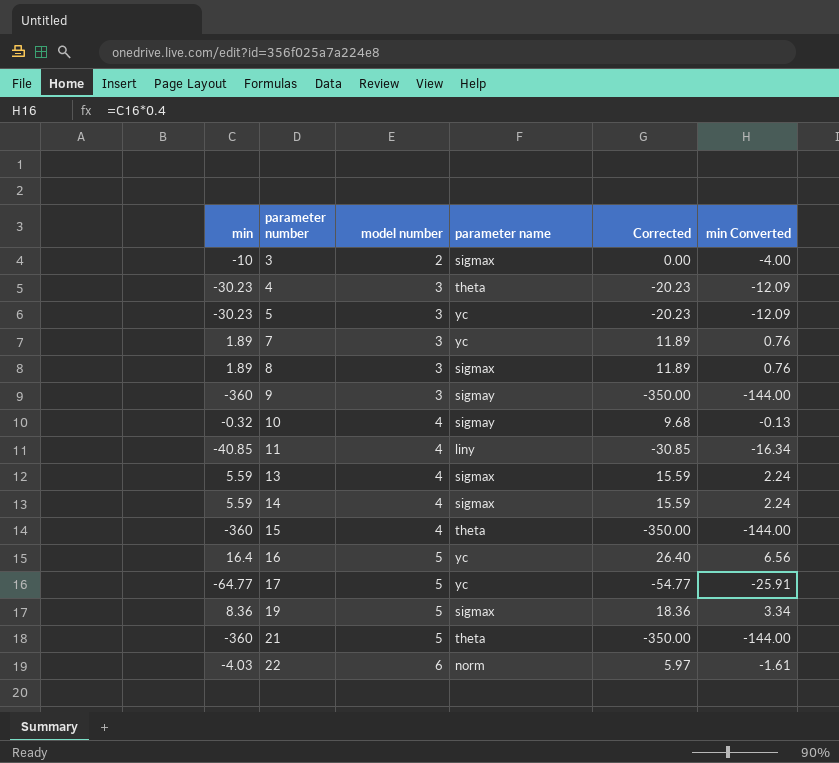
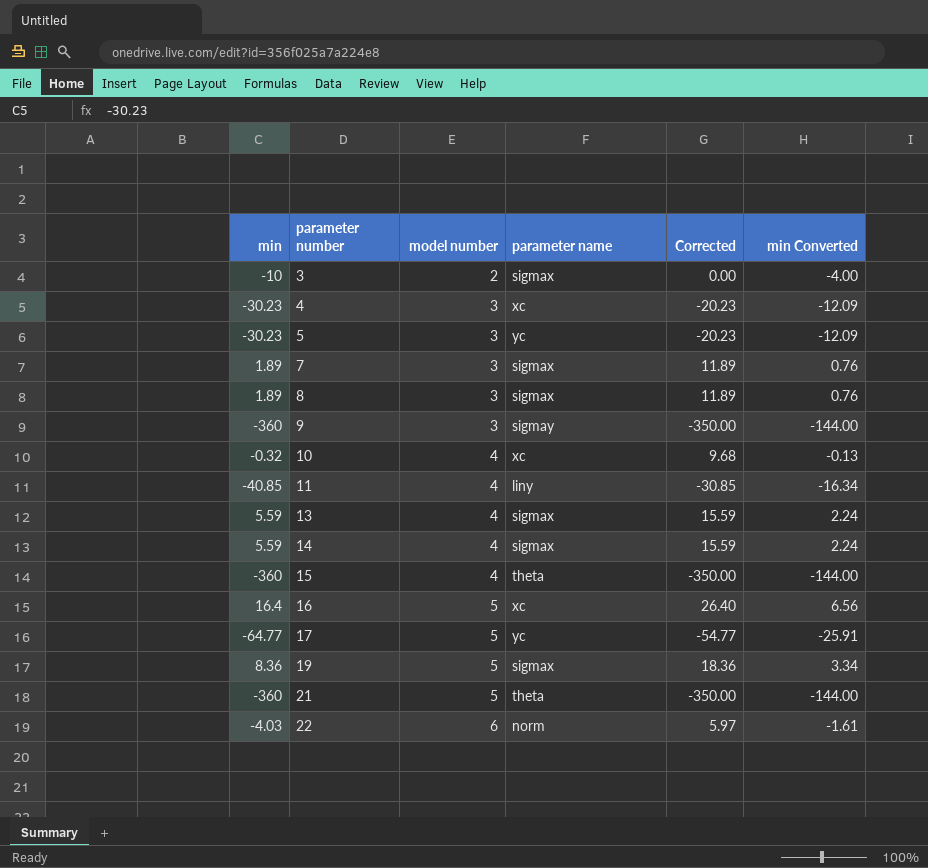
4 | parameter name: theta -> xc
7 | parameter name: yc -> sigmax
10 | parameter name: sigmay -> xc
16 | parameter name: yc -> xc

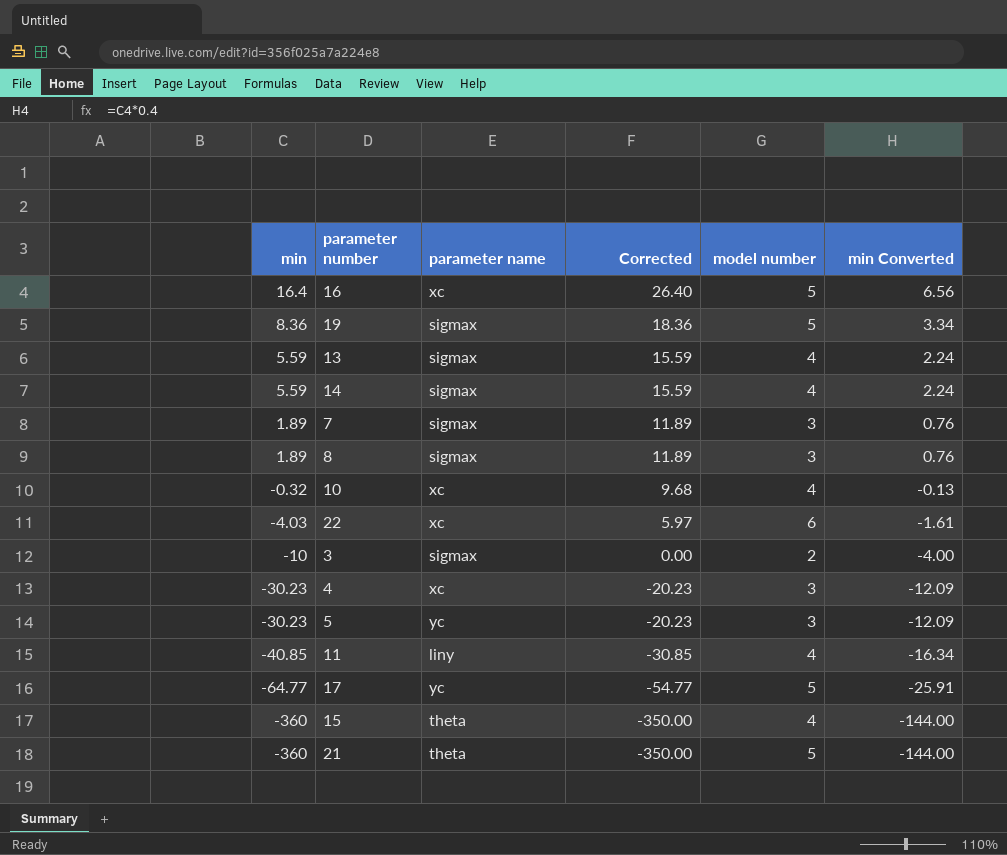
row order: parameter number ascending -> min descending
column model number | position: 3 -> 5
row 9: -360 | 3 | sigmay | -350.00 | -144.00 -> none
22 | parameter name: norm -> xc

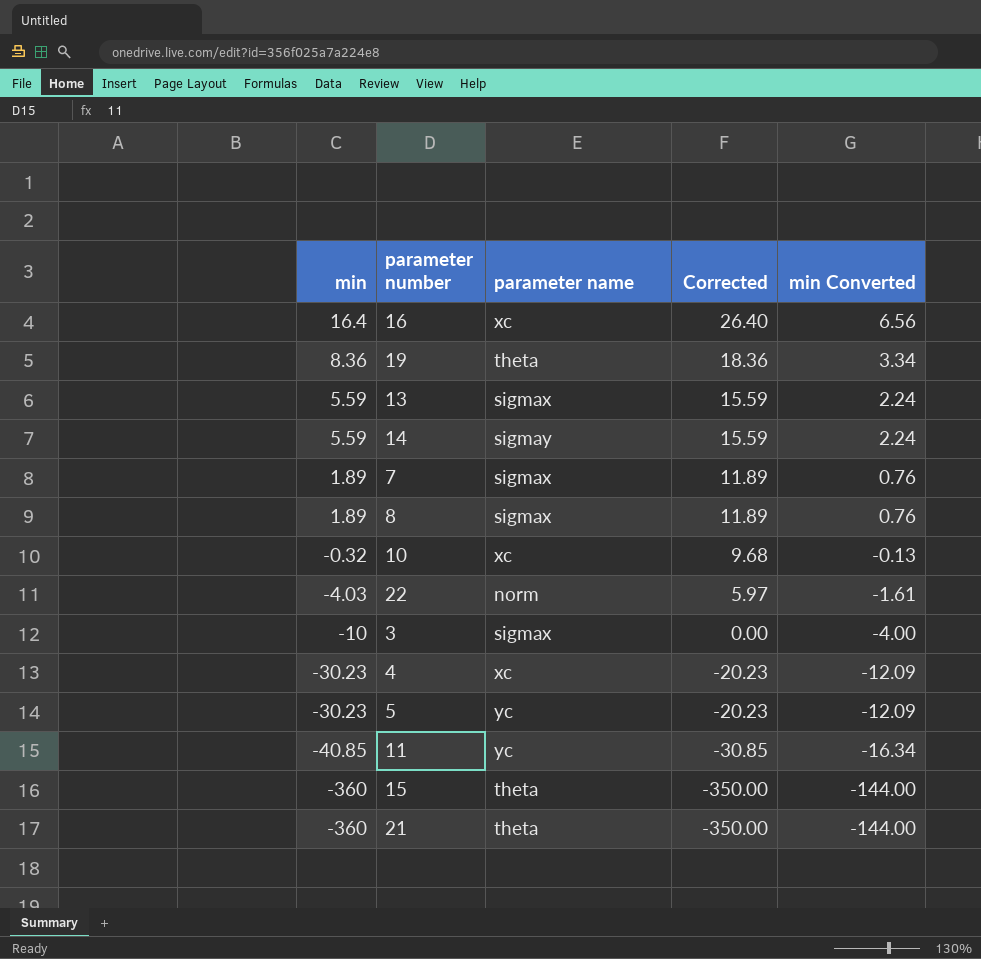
column model number | position: 5 -> none
row 17: -64.77 | yc | -54.77 | 5 | -25.91 -> none
19 | parameter name: sigmax -> theta
14 | parameter name: sigmax -> sigmay
22 | parameter name: xc -> norm
11 | parameter name: liny -> yc

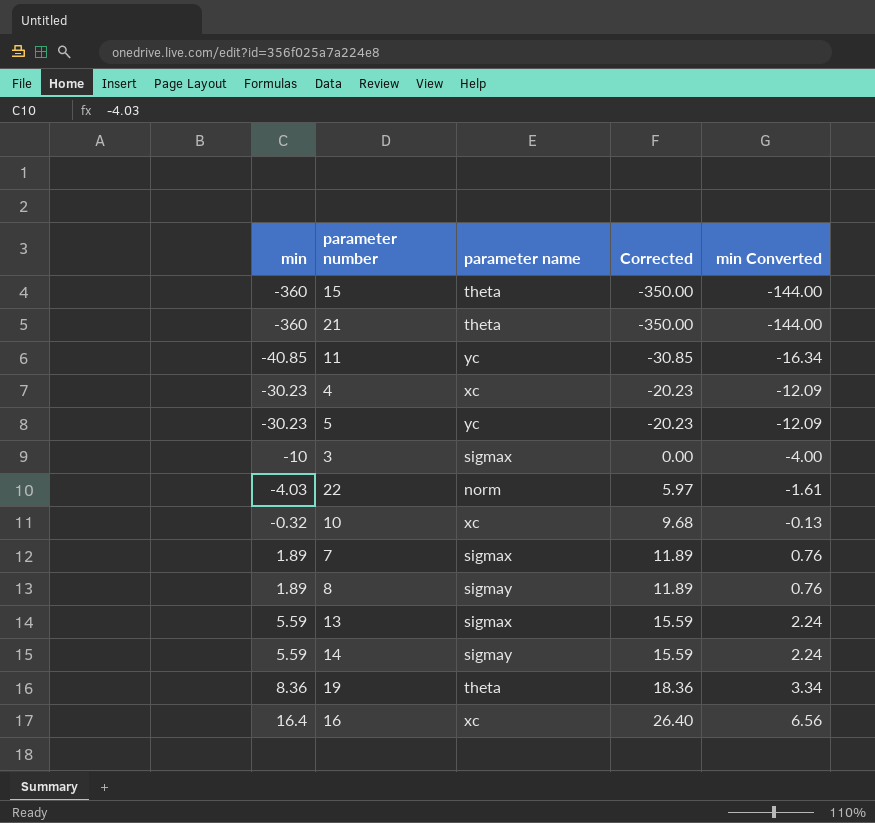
row order: min descending -> min ascending
8 | parameter name: sigmax -> sigmay

